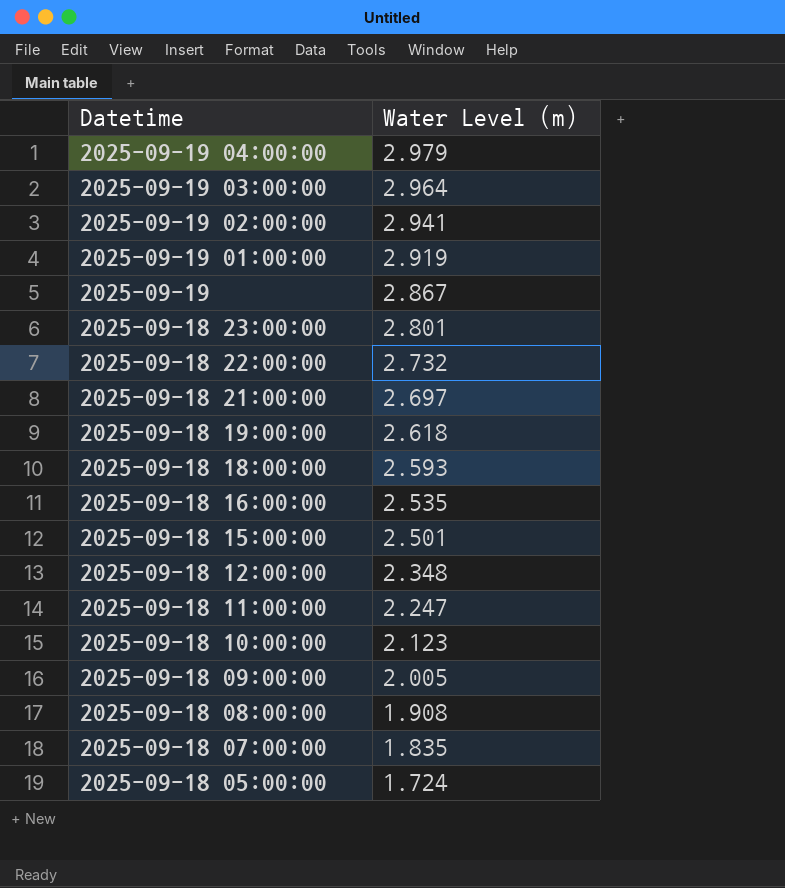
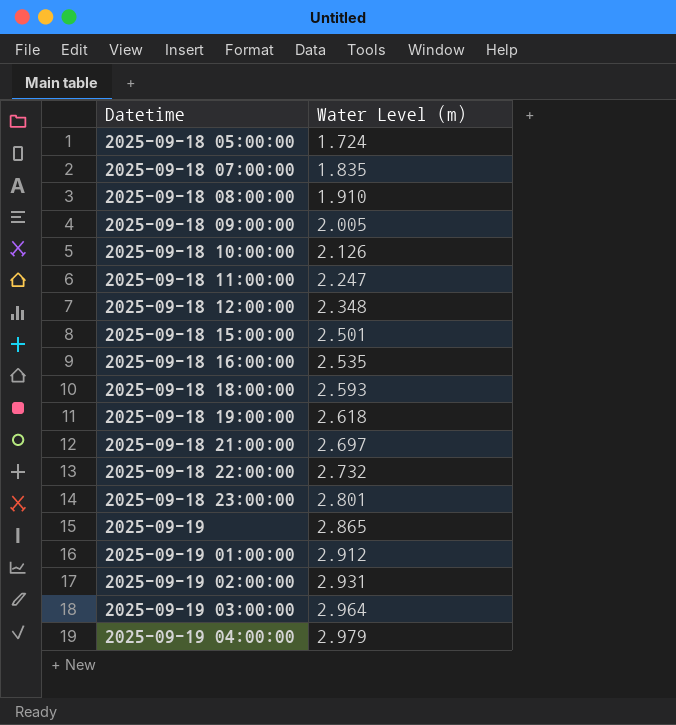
row order: Datetime descending -> Datetime ascending
2025-09-18 08:00:00 | Water Level (m): 1.908 -> 1.910
2025-09-18 10:00:00 | Water Level (m): 2.123 -> 2.126
2025-09-19 | Water Level (m): 2.867 -> 2.865
2025-09-19 01:00:00 | Water Level (m): 2.919 -> 2.912
2025-09-19 02:00:00 | Water Level (m): 2.941 -> 2.931

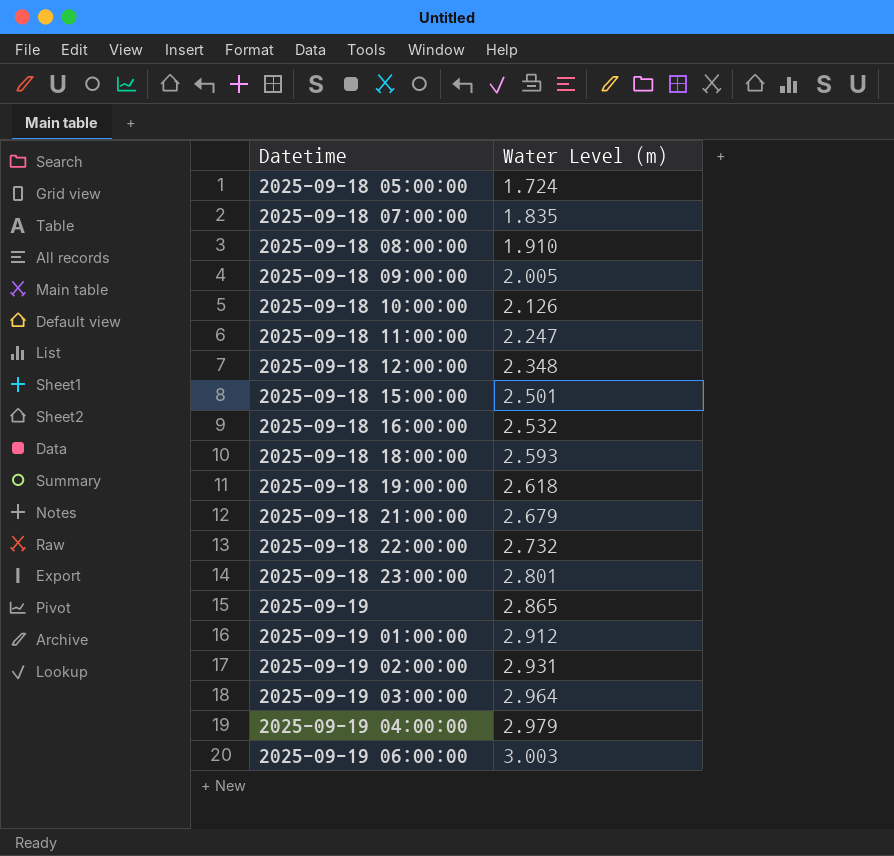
2025-09-18 16:00:00 | Water Level (m): 2.535 -> 2.532
2025-09-18 21:00:00 | Water Level (m): 2.697 -> 2.679
row 2025-09-19 06:00:00: none -> 3.003

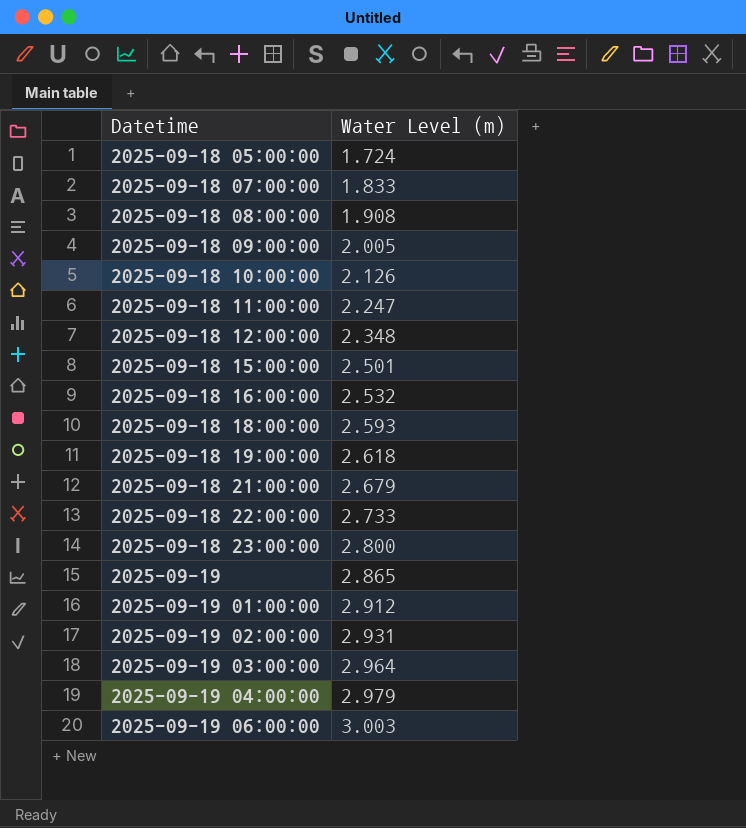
2025-09-18 07:00:00 | Water Level (m): 1.835 -> 1.833
2025-09-18 08:00:00 | Water Level (m): 1.910 -> 1.908
2025-09-18 22:00:00 | Water Level (m): 2.732 -> 2.733
2025-09-18 23:00:00 | Water Level (m): 2.801 -> 2.800

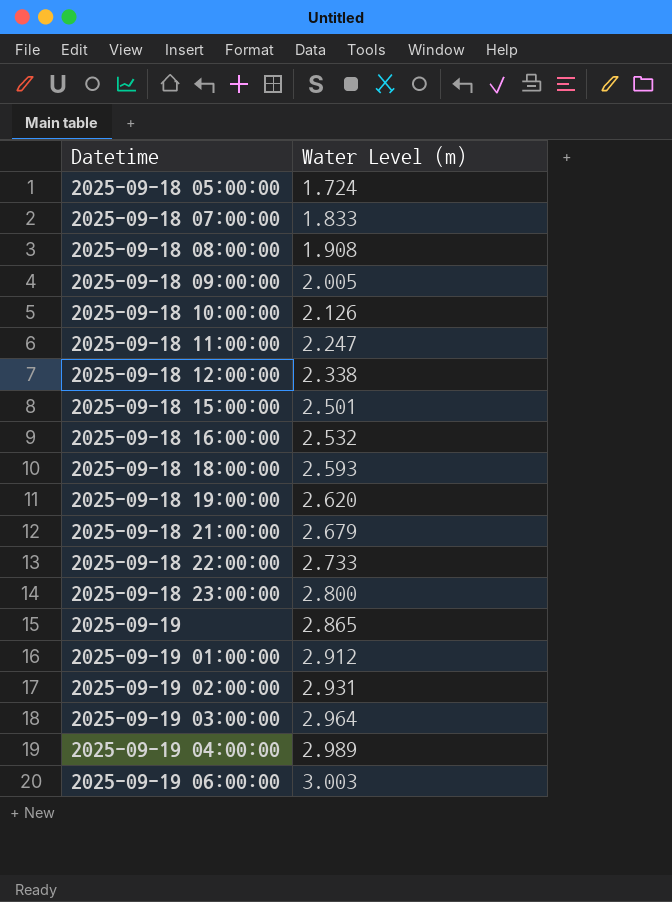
2025-09-18 12:00:00 | Water Level (m): 2.348 -> 2.338
2025-09-18 19:00:00 | Water Level (m): 2.618 -> 2.620
2025-09-19 04:00:00 | Water Level (m): 2.979 -> 2.989

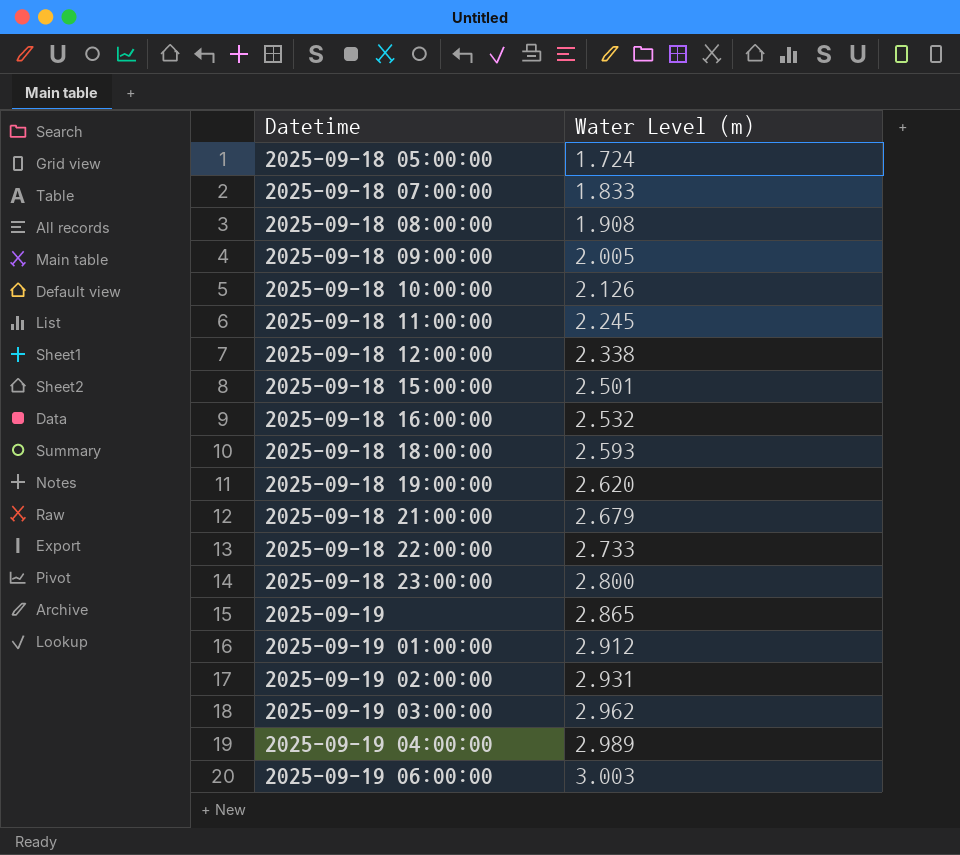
2025-09-18 11:00:00 | Water Level (m): 2.247 -> 2.245
2025-09-19 03:00:00 | Water Level (m): 2.964 -> 2.962

